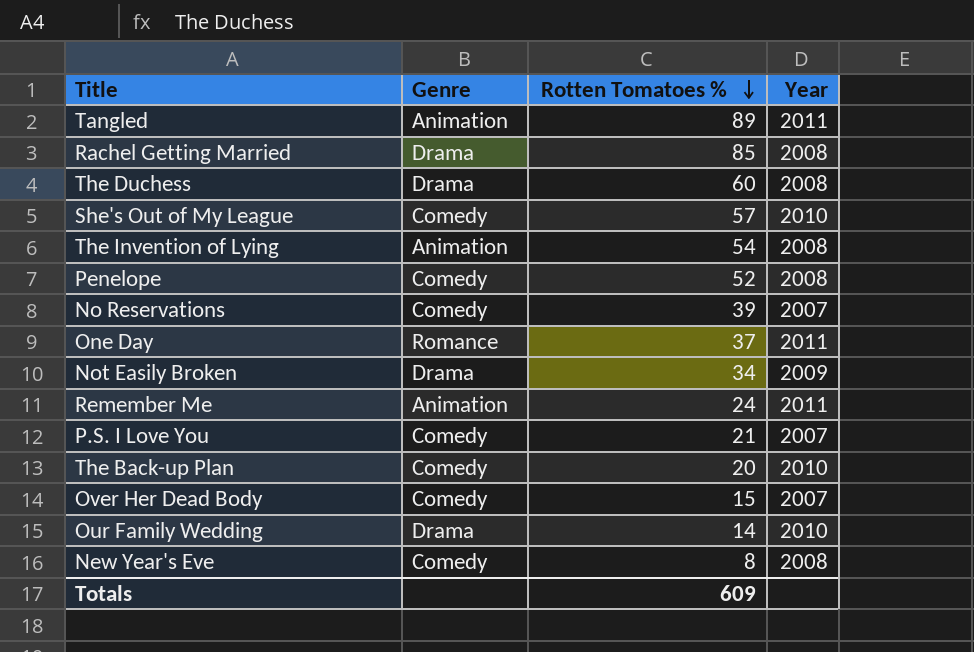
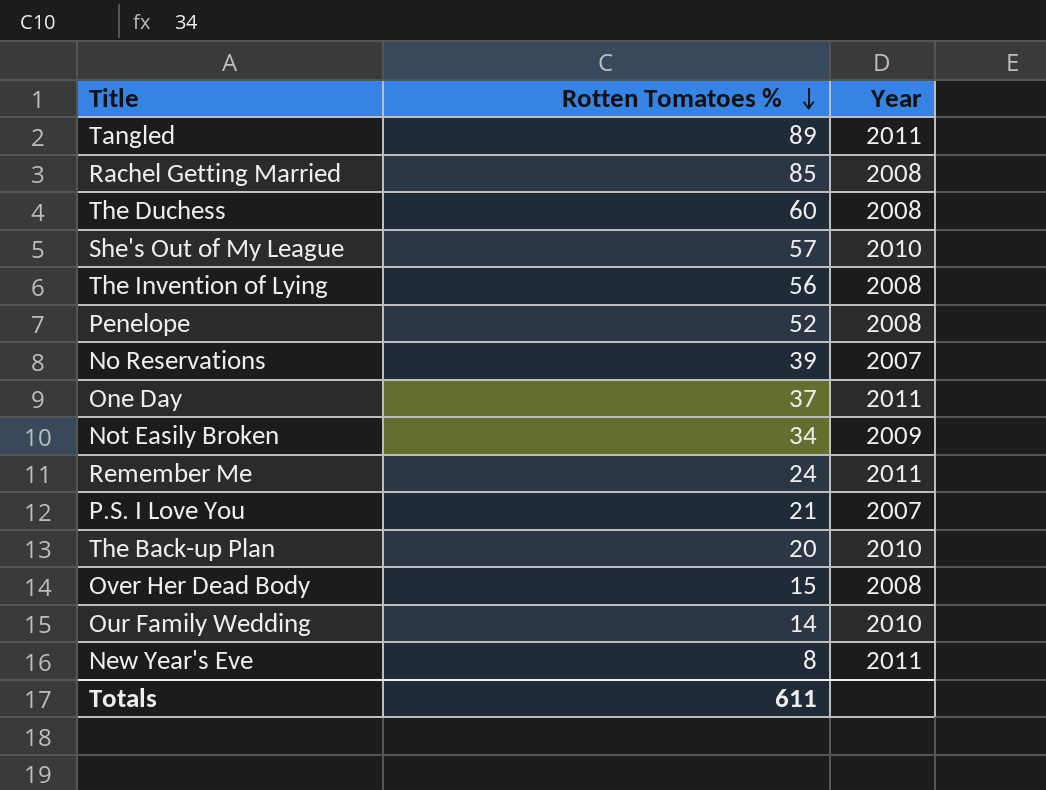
column Genre | position: 2 -> none
The Invention of Lying | Rotten Tomatoes %: 54 -> 56
Over Her Dead Body | Year: 2007 -> 2008
New Year's Eve | Year: 2008 -> 2011
Totals | Rotten Tomatoes %: 609 -> 611

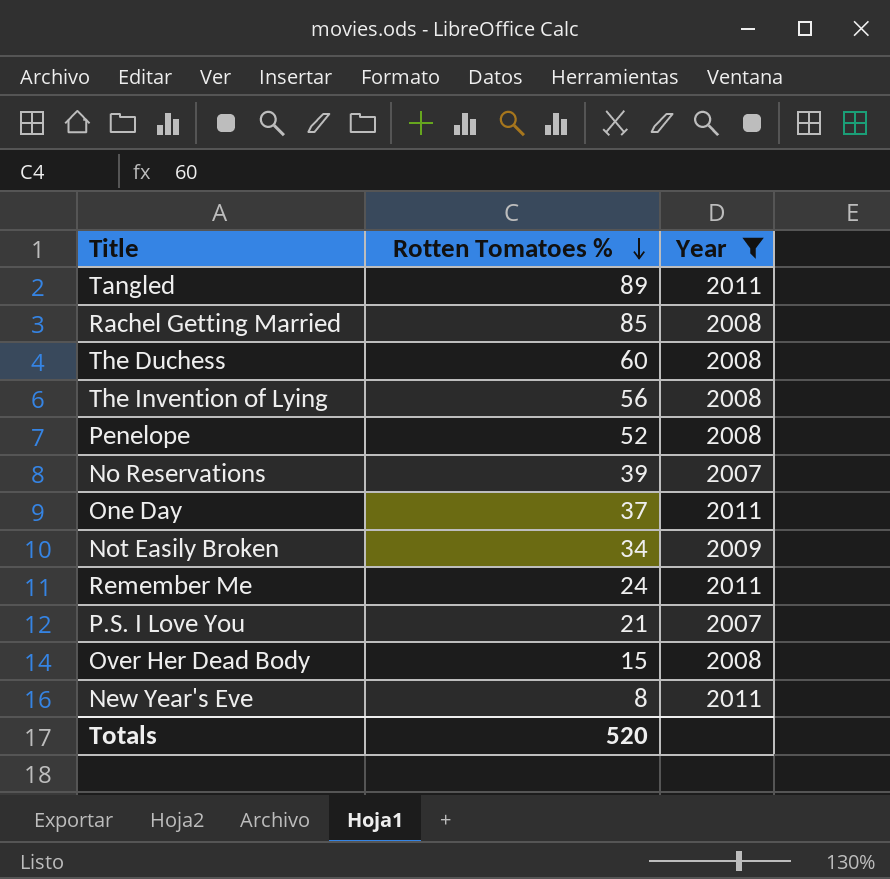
filter: none -> Year != 2010
Totals | Rotten Tomatoes %: 611 -> 520

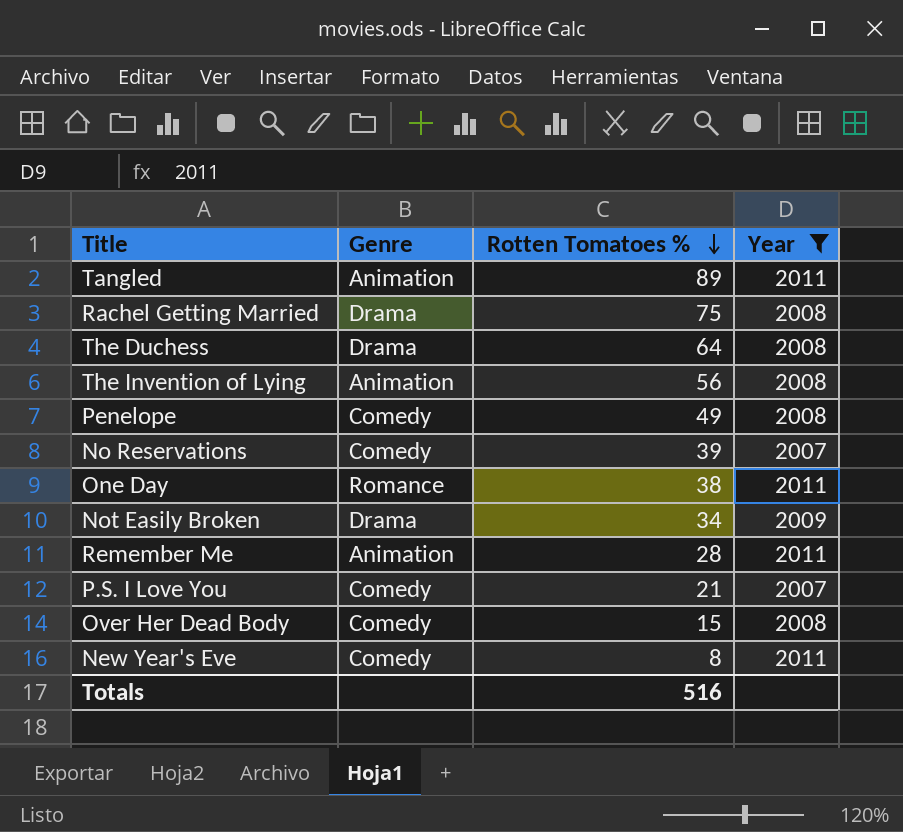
column Genre | position: none -> 2
Rachel Getting Married | Rotten Tomatoes %: 85 -> 75
The Duchess | Rotten Tomatoes %: 60 -> 64
Penelope | Rotten Tomatoes %: 52 -> 49
One Day | Rotten Tomatoes %: 37 -> 38
Remember Me | Rotten Tomatoes %: 24 -> 28
Totals | Rotten Tomatoes %: 520 -> 516

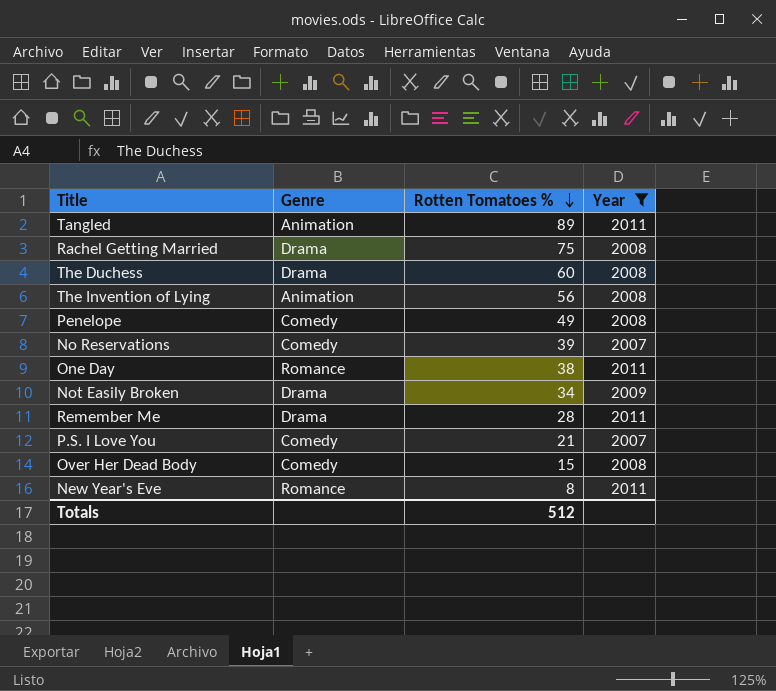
The Duchess | Rotten Tomatoes %: 64 -> 60
Remember Me | Genre: Animation -> Drama
New Year's Eve | Genre: Comedy -> Romance
Totals | Rotten Tomatoes %: 516 -> 512

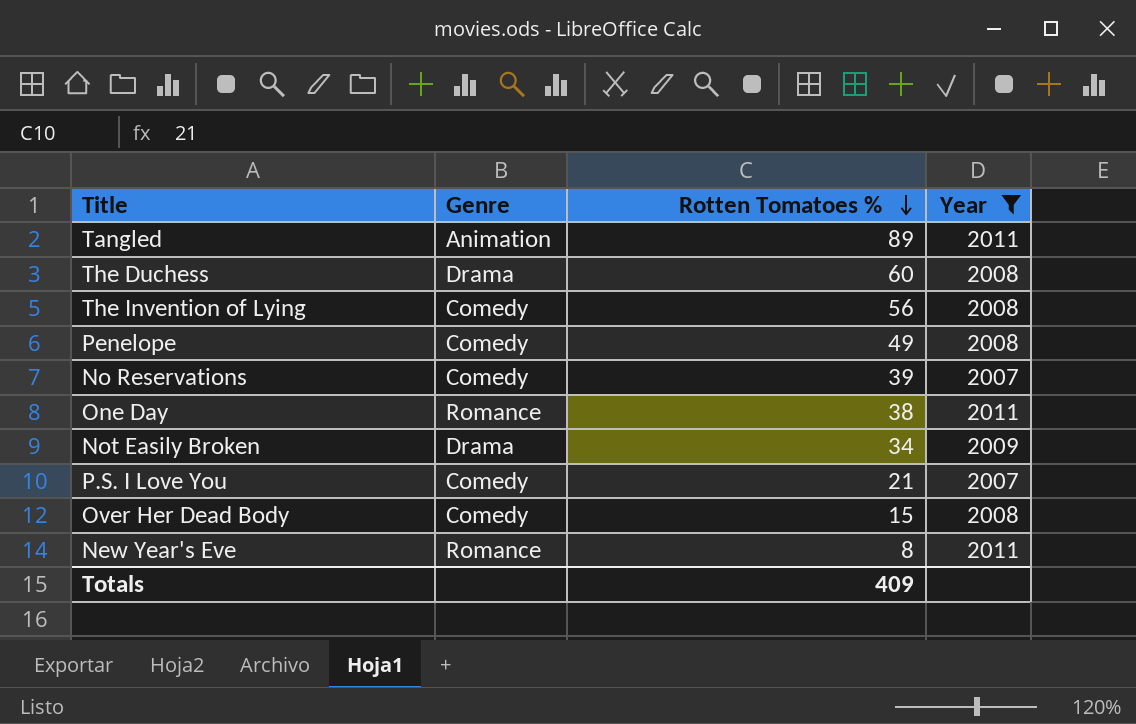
row Rachel Getting Married: Drama | 75 | 2008 -> none
row Remember Me: Drama | 28 | 2011 -> none
The Invention of Lying | Genre: Animation -> Comedy
Totals | Rotten Tomatoes %: 512 -> 409

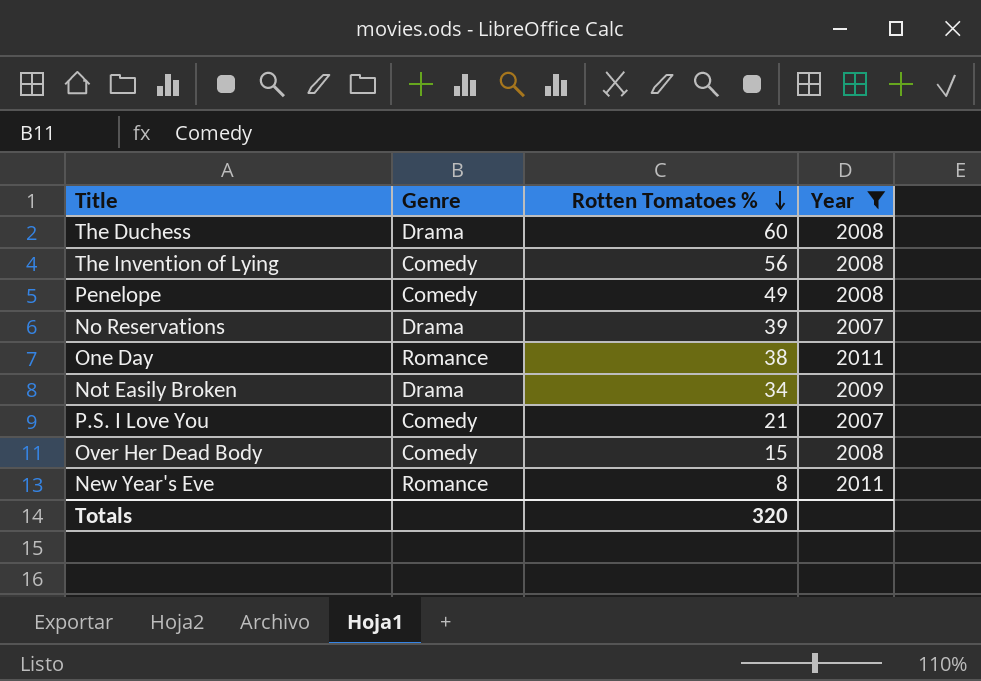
row Tangled: Animation | 89 | 2011 -> none
No Reservations | Genre: Comedy -> Drama
Totals | Rotten Tomatoes %: 409 -> 320

